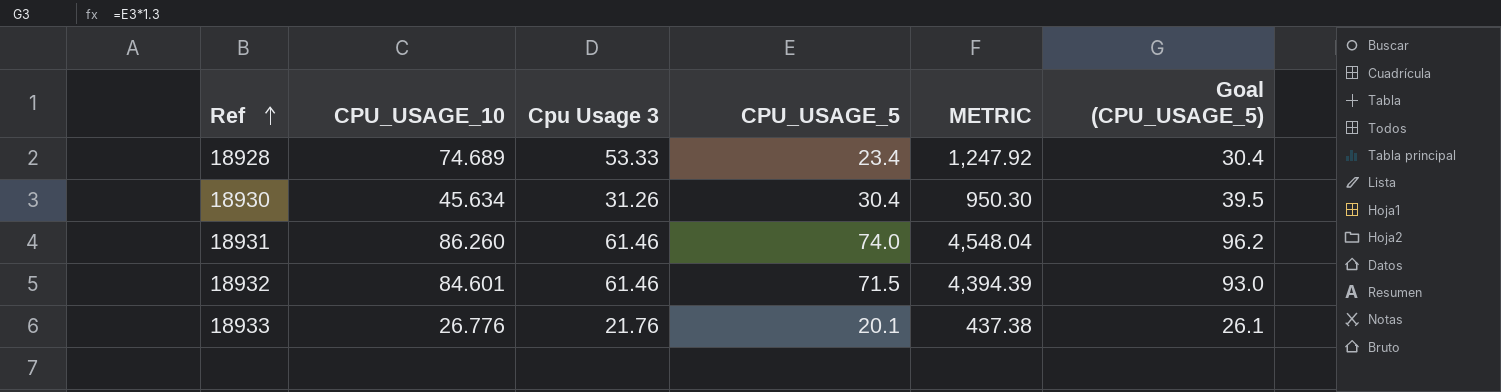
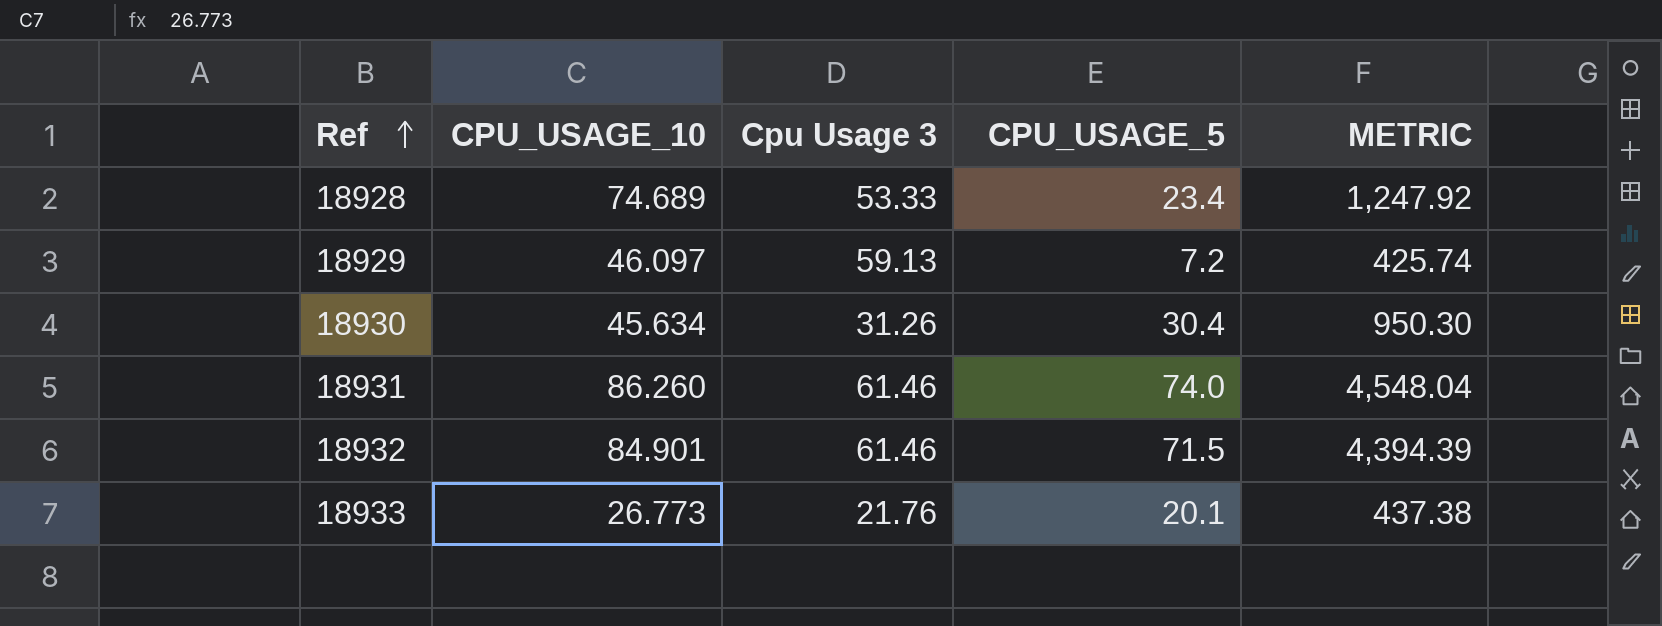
column Goal (CPU_USAGE_5) | formula: [CPU_USAGE_5] * 1.3 -> none
row 18929: none -> 46.097 | 59.13 | 7.2 | 425.74
18932 | CPU_USAGE_10: 84.601 -> 84.901
18933 | CPU_USAGE_10: 26.776 -> 26.773

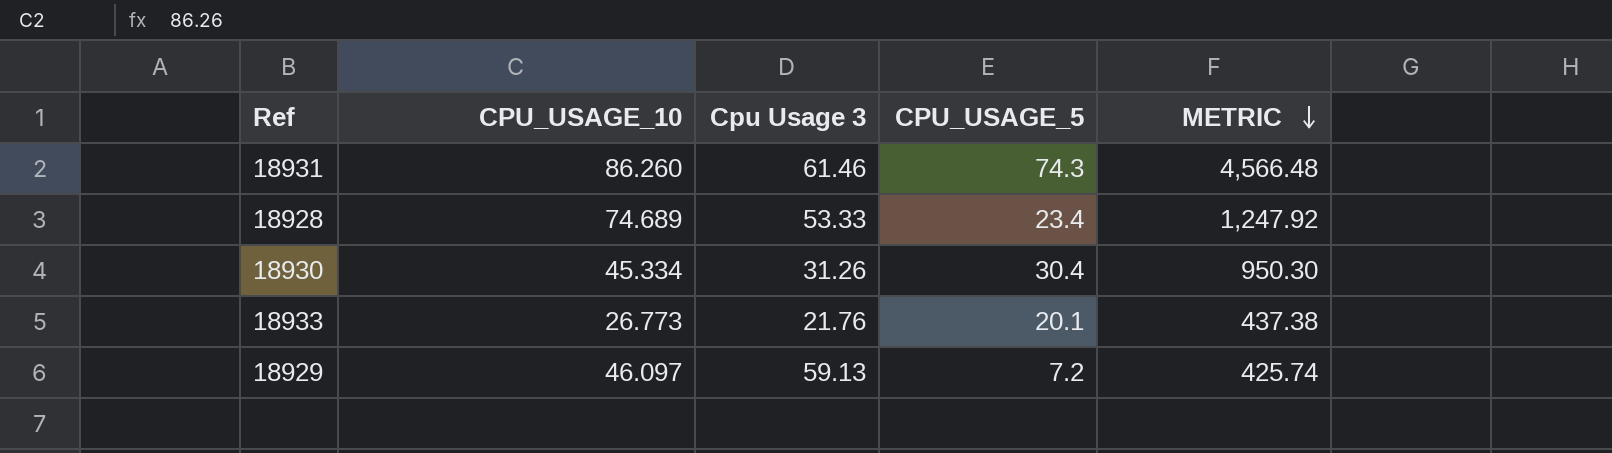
row order: Ref ascending -> METRIC descending
row 18932: 84.901 | 61.46 | 71.5 | 4,394.39 -> none
18931 | CPU_USAGE_5: 74.0 -> 74.3
18931 | METRIC: 4,548.04 -> 4,566.48
18930 | CPU_USAGE_10: 45.634 -> 45.334

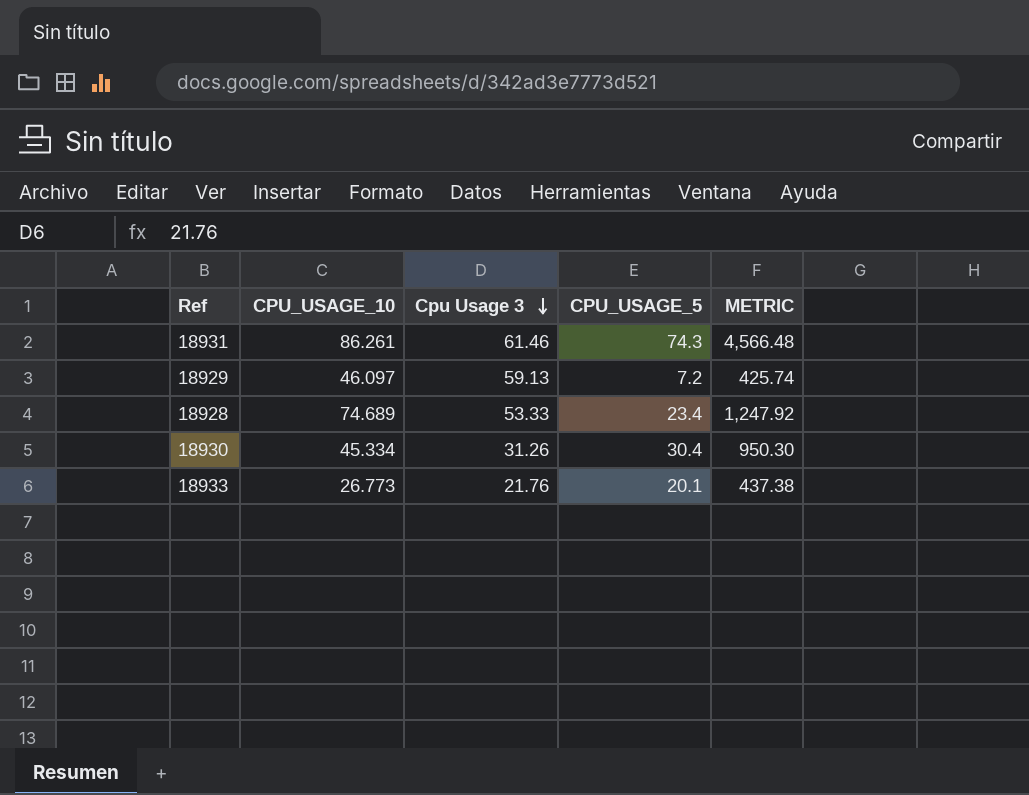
row order: METRIC descending -> Cpu Usage 3 descending
18931 | CPU_USAGE_10: 86.260 -> 86.261

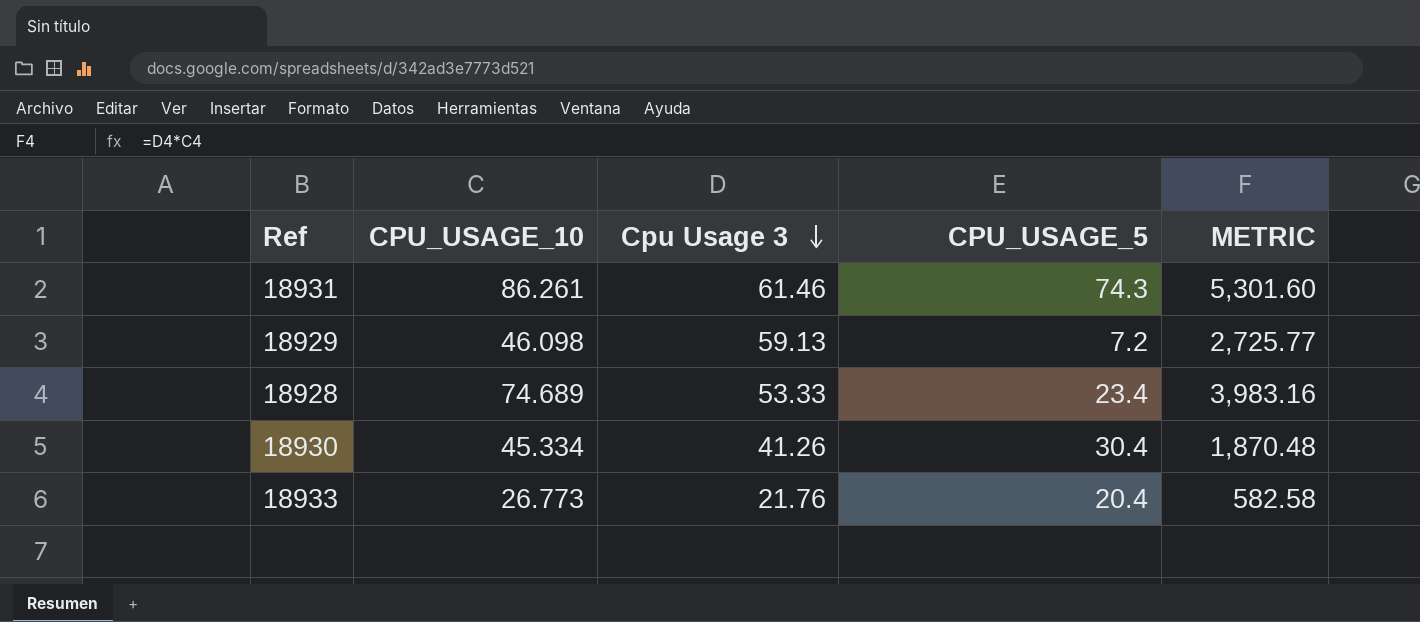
column METRIC | formula: [Cpu Usage 3] * [CPU_USAGE_5] -> [CPU_USAGE_10] * [Cpu Usage 3]
18929 | CPU_USAGE_10: 46.097 -> 46.098
18930 | Cpu Usage 3: 31.26 -> 41.26
18933 | CPU_USAGE_5: 20.1 -> 20.4

